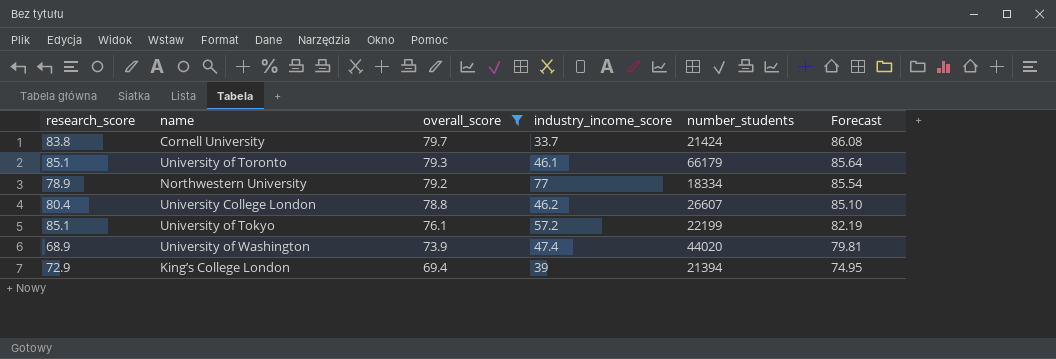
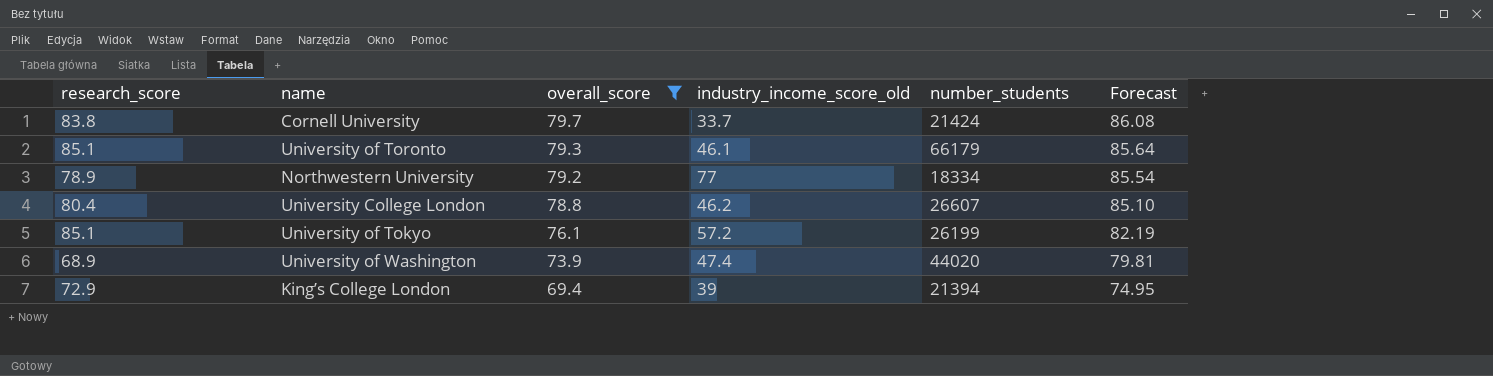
column name: industry_income_score -> industry_income_score_old
University of Tokyo | number_students: 22199 -> 26199

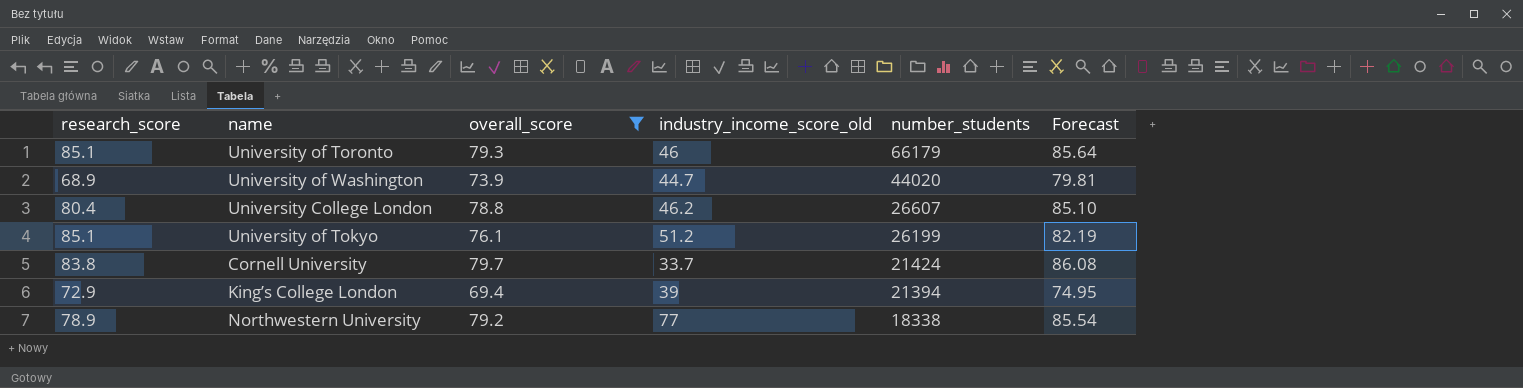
row order: overall_score descending -> number_students descending
University of Toronto | industry_income_score_old: 46.1 -> 46
University of Washington | industry_income_score_old: 47.4 -> 44.7
University of Tokyo | industry_income_score_old: 57.2 -> 51.2
Northwestern University | number_students: 18334 -> 18338

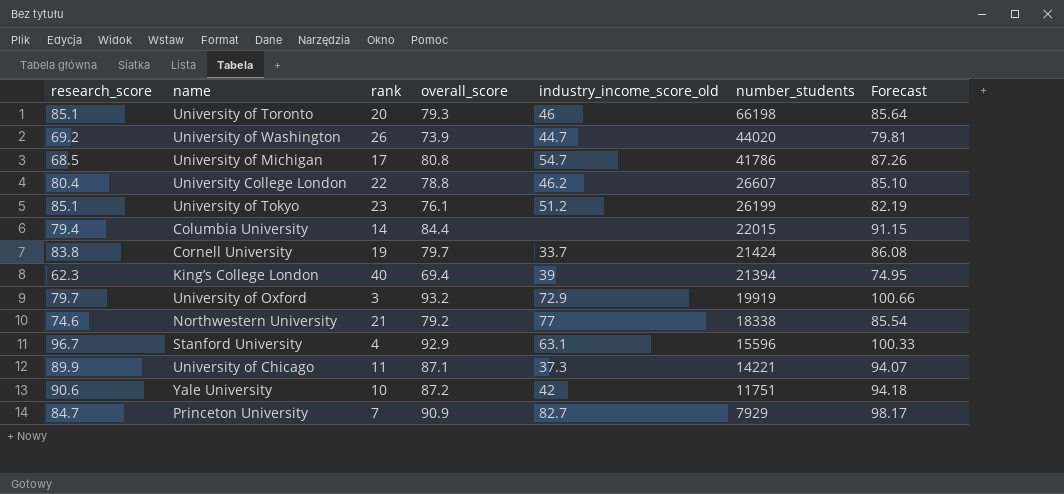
filter: overall_score <= 79.7 -> none
column rank | position: none -> 3
University of Toronto | number_students: 66179 -> 66198
University of Washington | research_score: 68.9 -> 69.2
King’s College London | research_score: 72.9 -> 62.3
Northwestern University | research_score: 78.9 -> 74.6

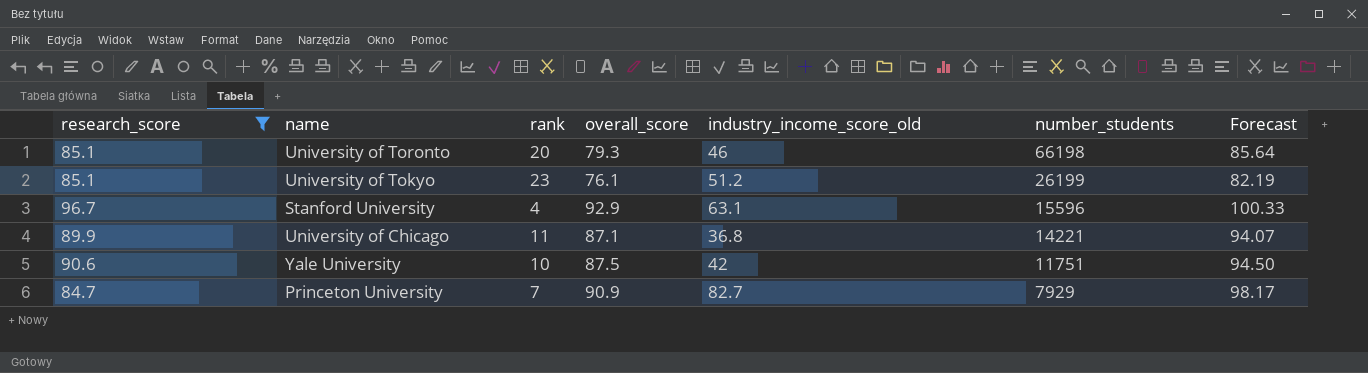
filter: none -> research_score >= 84.7
University of Chicago | industry_income_score_old: 37.3 -> 36.8
Yale University | overall_score: 87.2 -> 87.5
Yale University | Forecast: 94.18 -> 94.50

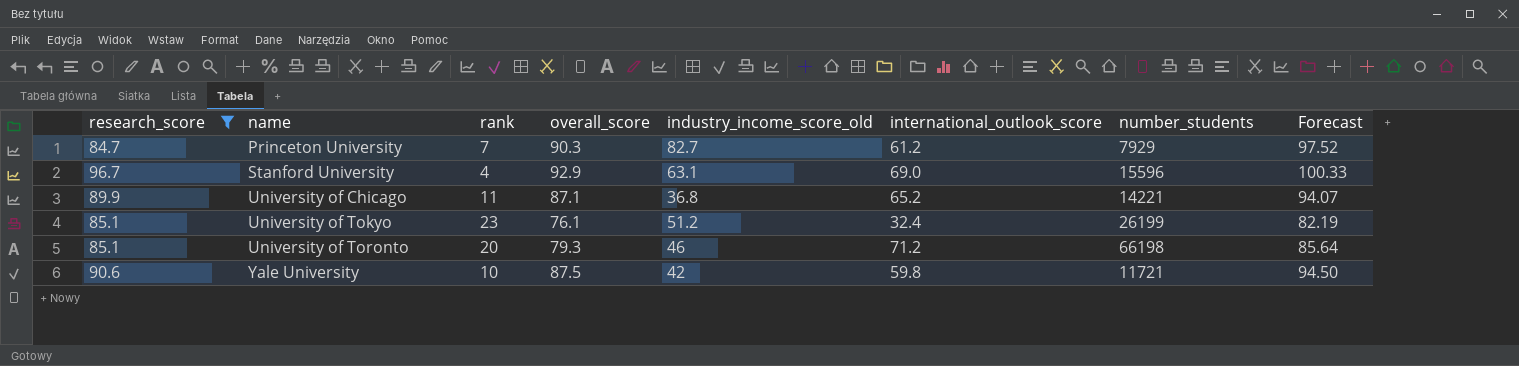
row order: number_students descending -> name ascending
column international_outlook_score | position: none -> 6
Princeton University | overall_score: 90.9 -> 90.3
Princeton University | Forecast: 98.17 -> 97.52
Yale University | number_students: 11751 -> 11721

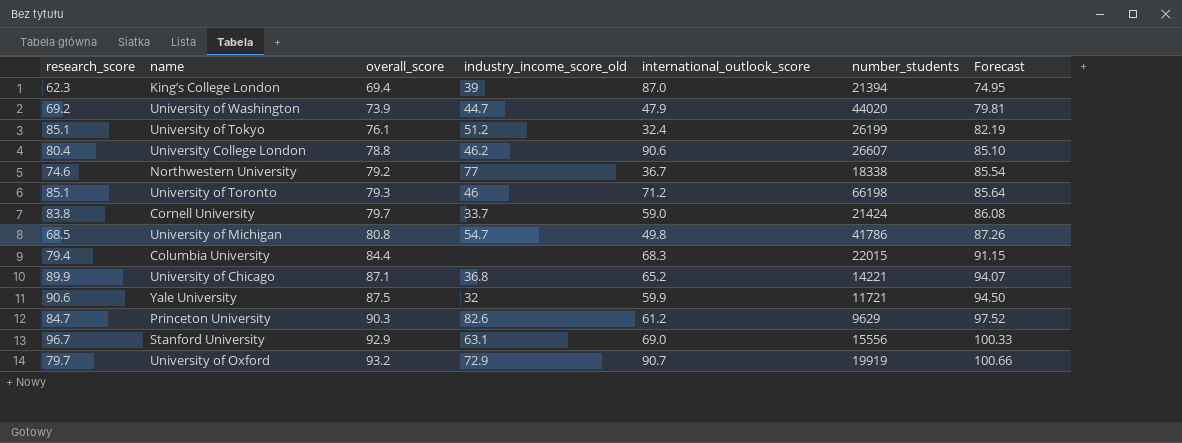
filter: research_score >= 84.7 -> none
row order: name ascending -> overall_score ascending
column rank | position: 3 -> none
Yale University | industry_income_score_old: 42 -> 32
Yale University | international_outlook_score: 59.8 -> 59.9
Princeton University | industry_income_score_old: 82.7 -> 82.6
Princeton University | number_students: 7929 -> 9629
Stanford University | number_students: 15596 -> 15556

